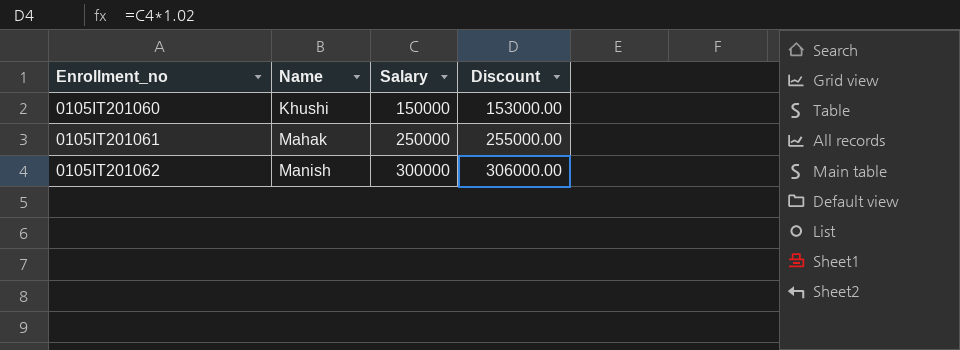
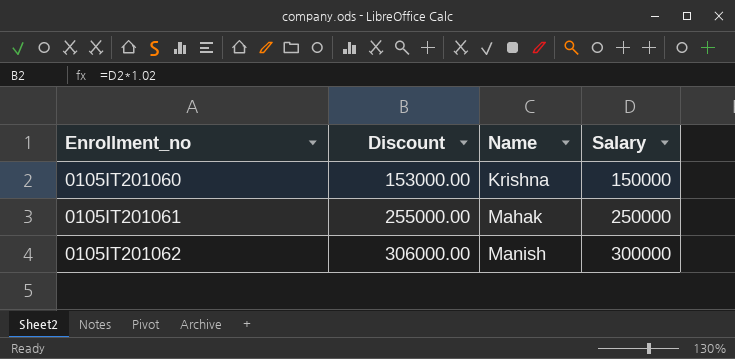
column Discount | position: 4 -> 2
0105IT201060 | Name: Khushi -> Krishna

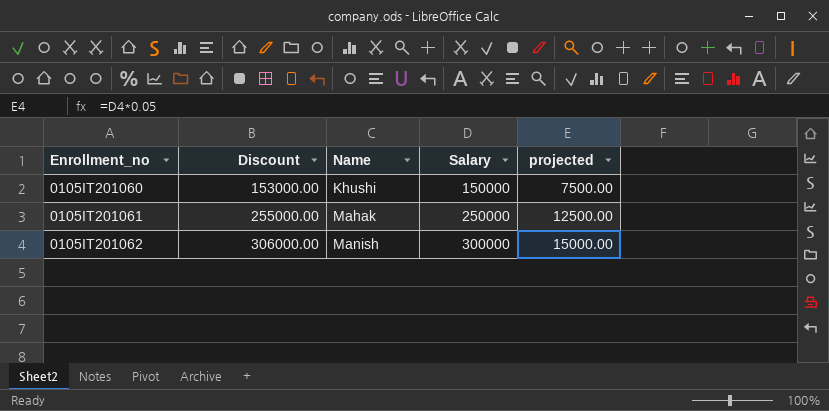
column projected | formula: none -> [Salary] * 0.05
0105IT201060 | Name: Krishna -> Khushi

